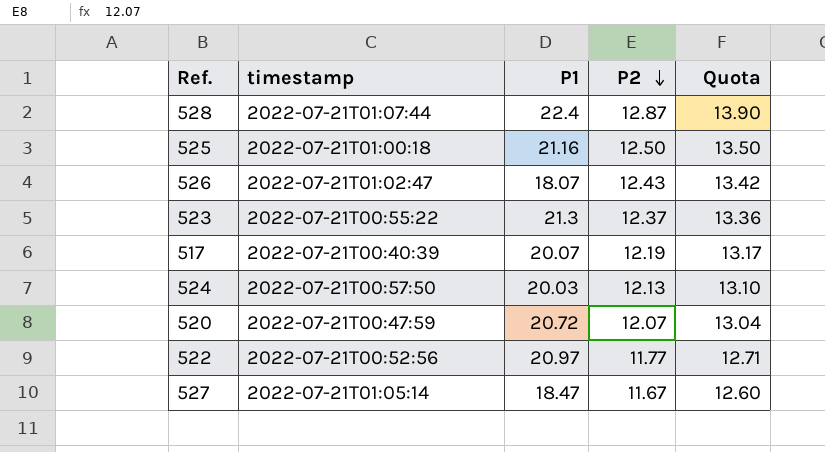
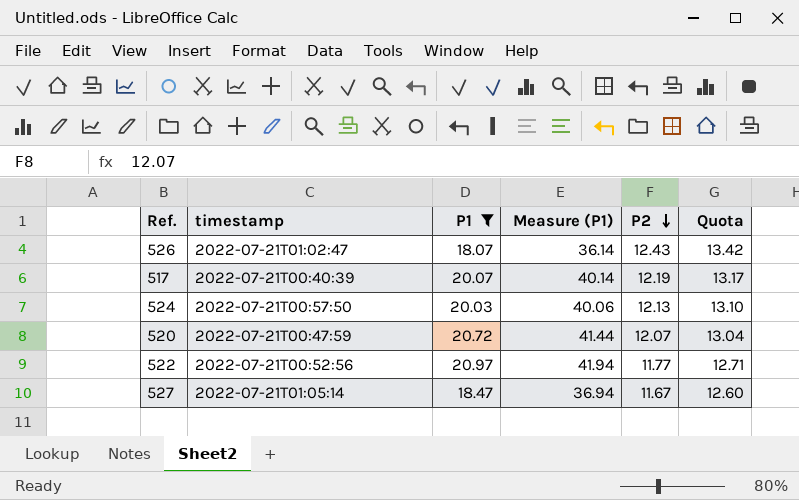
filter: none -> P1 <= 20.97
column Measure (P1) | formula: none -> [P1] * 2

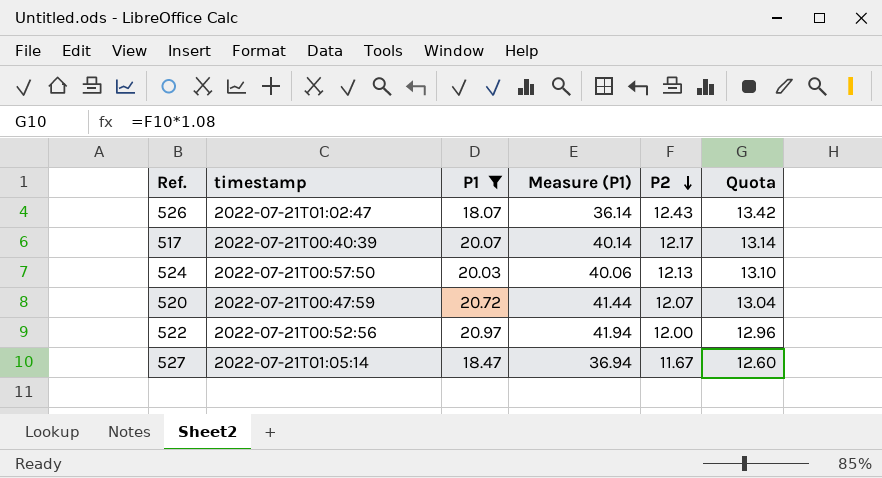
517 | P2: 12.19 -> 12.17
517 | Quota: 13.17 -> 13.14
522 | P2: 11.77 -> 12.00
522 | Quota: 12.71 -> 12.96

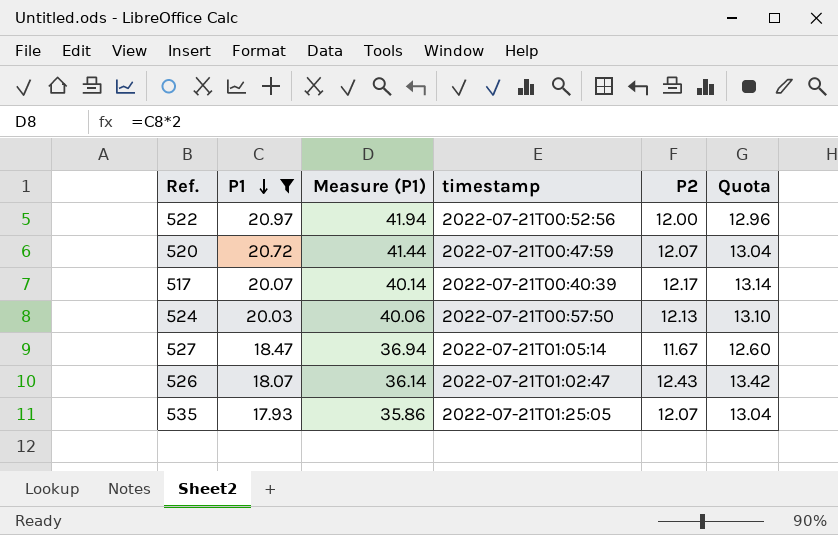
row order: P2 descending -> P1 descending
column timestamp | position: 2 -> 4
row 535: none -> 17.93 | 35.86 | 2022-07-21T01:25:05 | 12.07 | 13.04

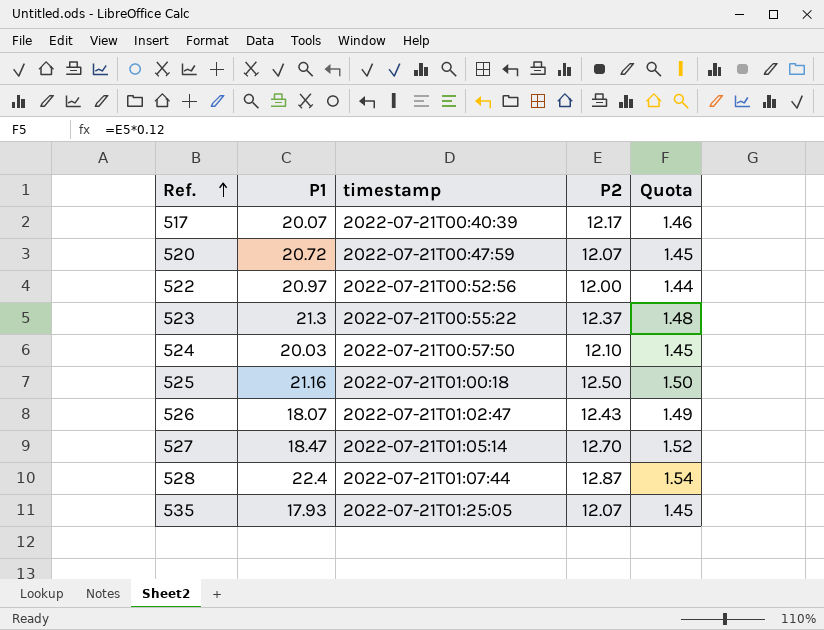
filter: P1 <= 20.97 -> none
row order: P1 descending -> Ref. ascending
column Measure (P1) | formula: [P1] * 2 -> none
column Quota | formula: [P2] * 1.08 -> [P2] * 0.12
524 | P2: 12.13 -> 12.10
527 | P2: 11.67 -> 12.70

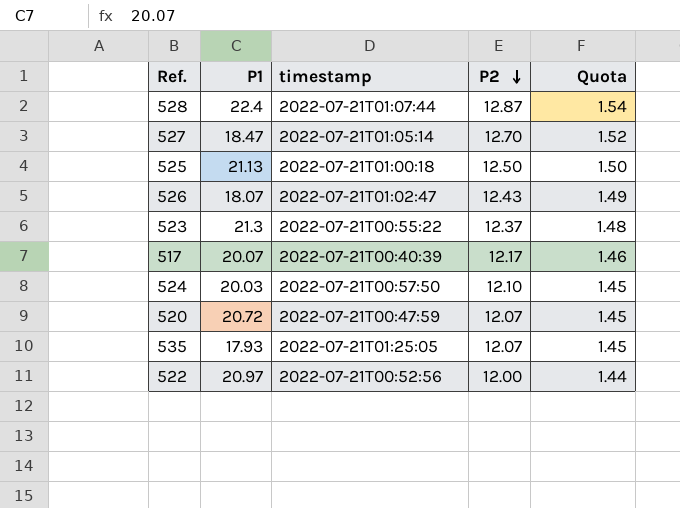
row order: Ref. ascending -> P2 descending
525 | P1: 21.16 -> 21.13

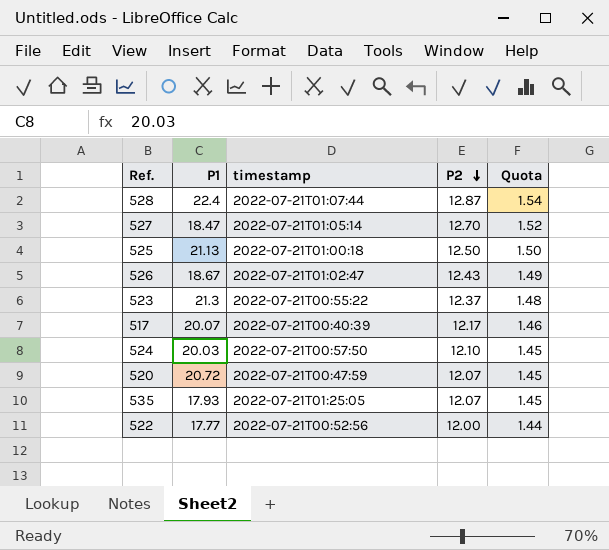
526 | P1: 18.07 -> 18.67
522 | P1: 20.97 -> 17.77

